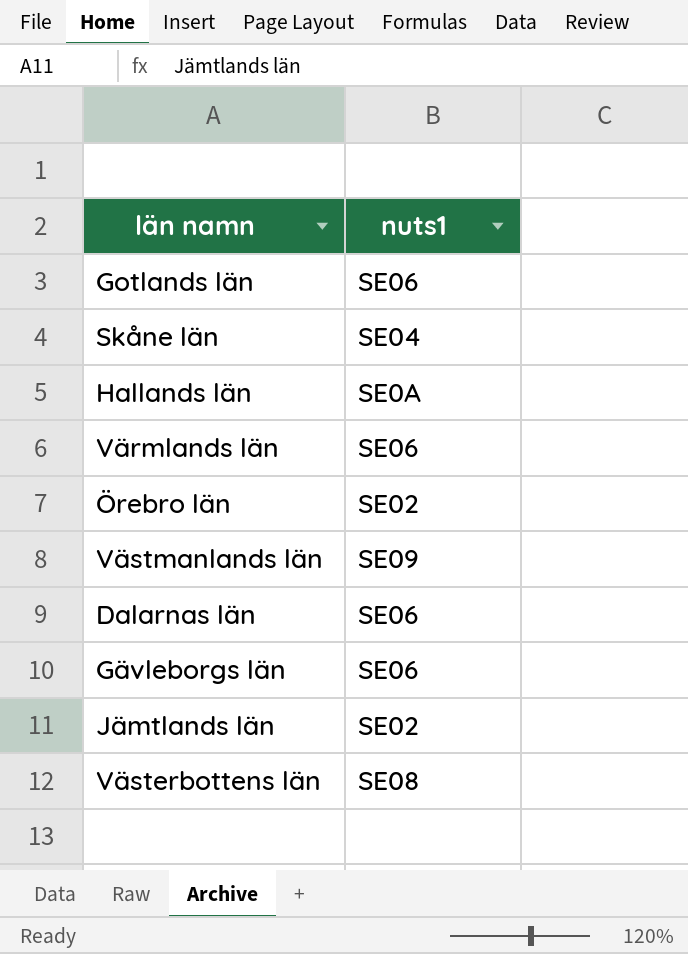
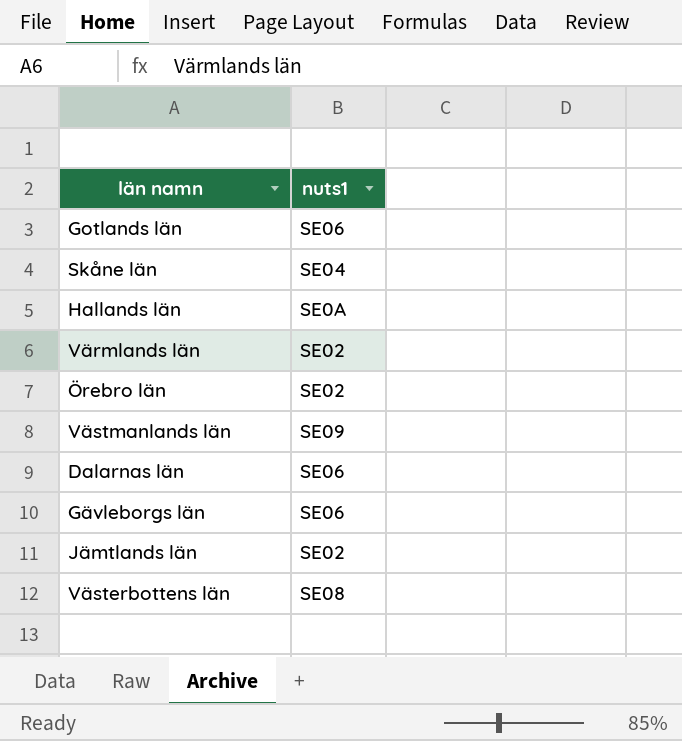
Värmlands län | nuts1: SE06 -> SE02

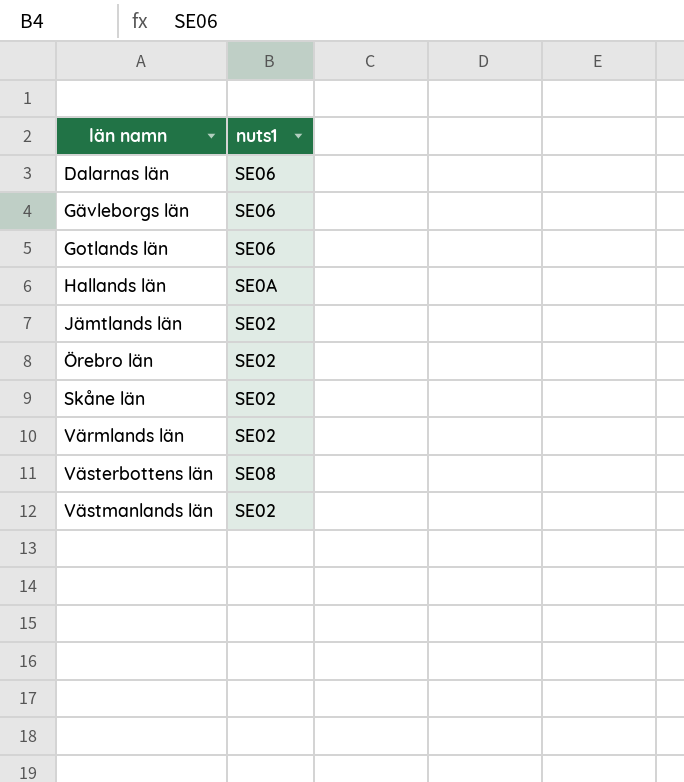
row order: none -> län namn ascending
Skåne län | nuts1: SE04 -> SE02
Västmanlands län | nuts1: SE09 -> SE02

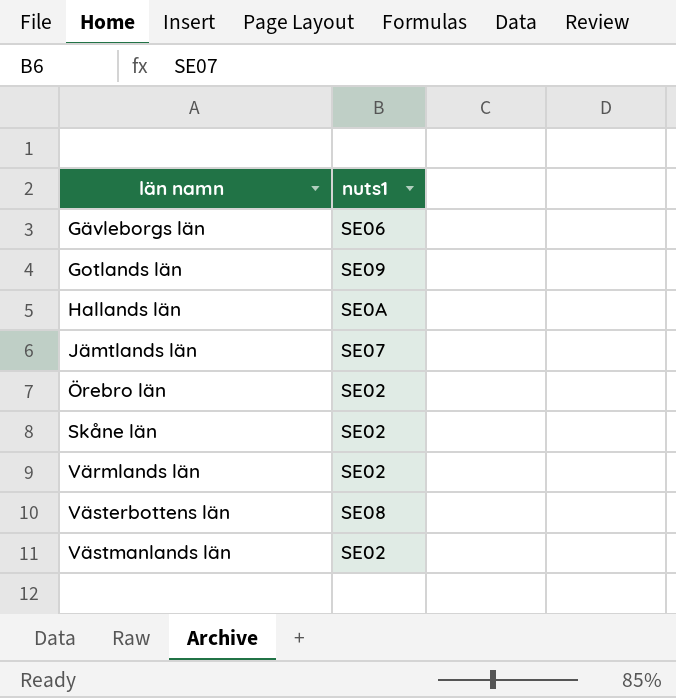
row Dalarnas län: SE06 -> none
Gotlands län | nuts1: SE06 -> SE09
Jämtlands län | nuts1: SE02 -> SE07

